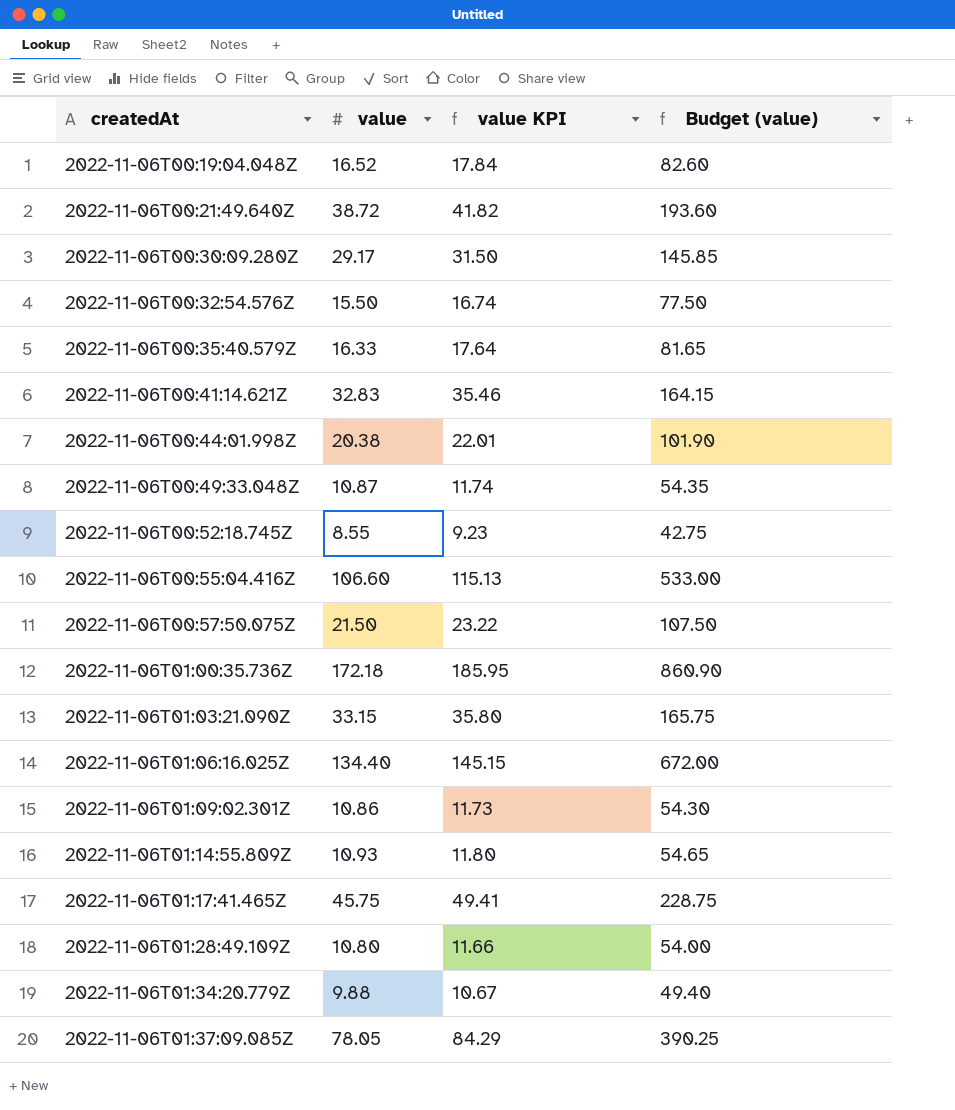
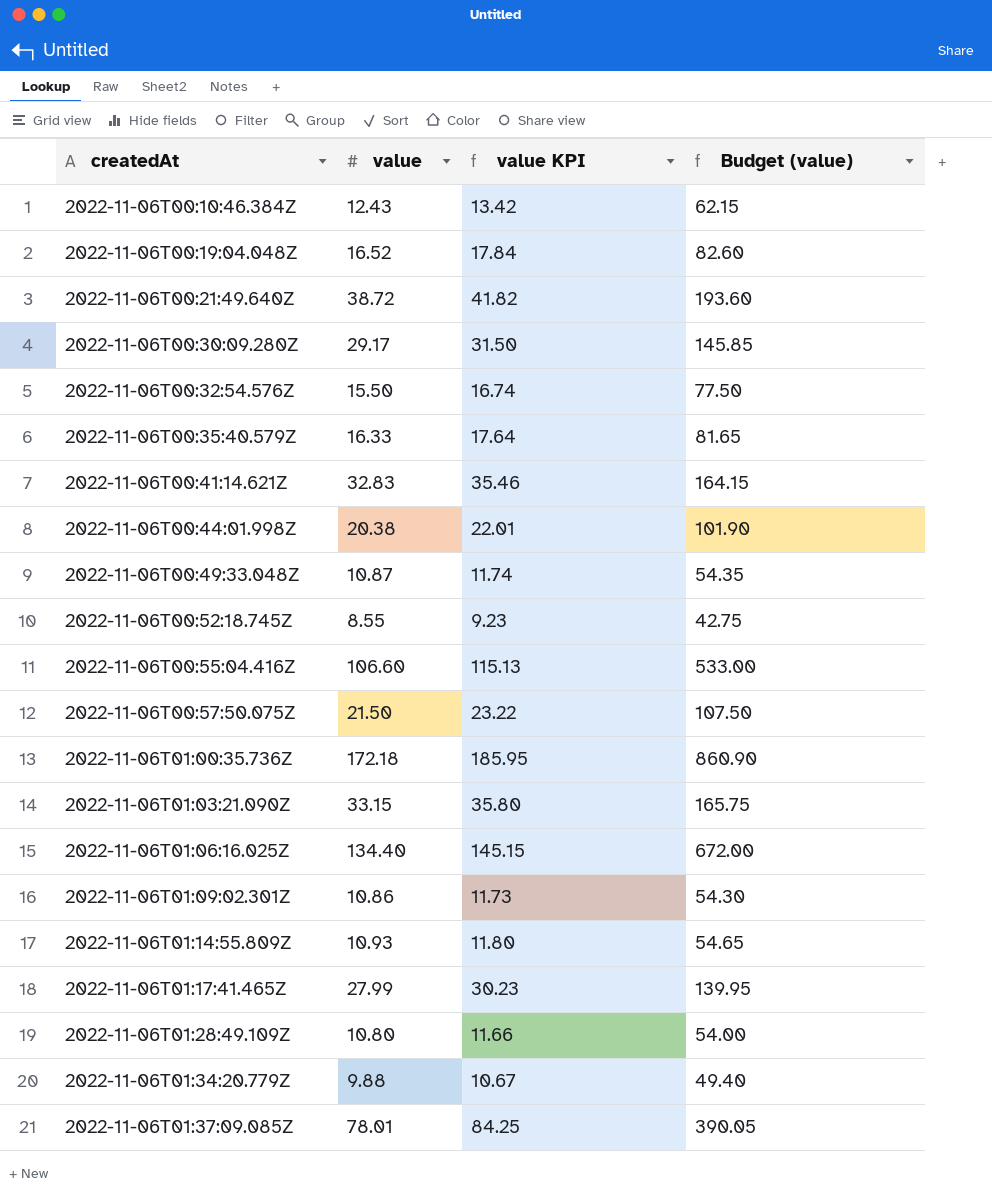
row 2022-11-06T00:10:46.384Z: none -> 12.43 | 13.42 | 62.15
2022-11-06T01:17:41.465Z | value: 45.75 -> 27.99
2022-11-06T01:17:41.465Z | value KPI: 49.41 -> 30.23
2022-11-06T01:17:41.465Z | Budget (value): 228.75 -> 139.95
2022-11-06T01:37:09.085Z | value: 78.05 -> 78.01
2022-11-06T01:37:09.085Z | value KPI: 84.29 -> 84.25
2022-11-06T01:37:09.085Z | Budget (value): 390.25 -> 390.05

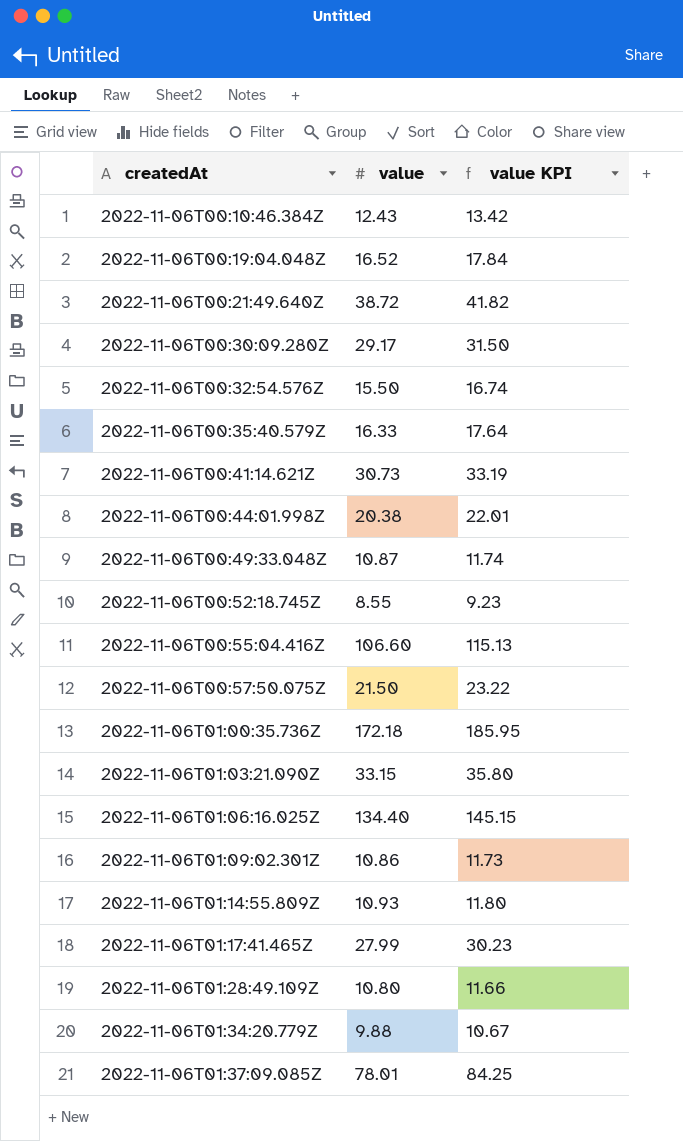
column Budget (value) | formula: [value] * 5 -> none
2022-11-06T00:41:14.621Z | value: 32.83 -> 30.73
2022-11-06T00:41:14.621Z | value KPI: 35.46 -> 33.19

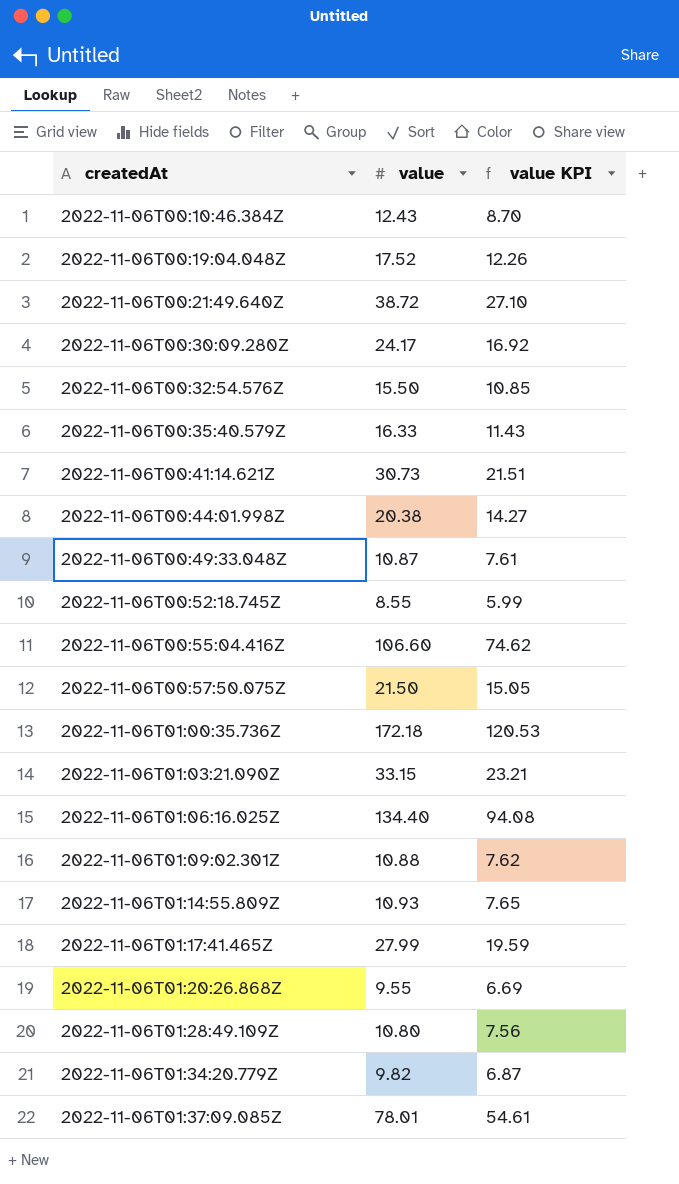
column value KPI | formula: [value] * 1.08 -> [value] * 0.7
2022-11-06T00:19:04.048Z | value: 16.52 -> 17.52
2022-11-06T00:30:09.280Z | value: 29.17 -> 24.17
2022-11-06T01:09:02.301Z | value: 10.86 -> 10.88
row 2022-11-06T01:20:26.868Z: none -> 9.55 | 6.69
2022-11-06T01:34:20.779Z | value: 9.88 -> 9.82

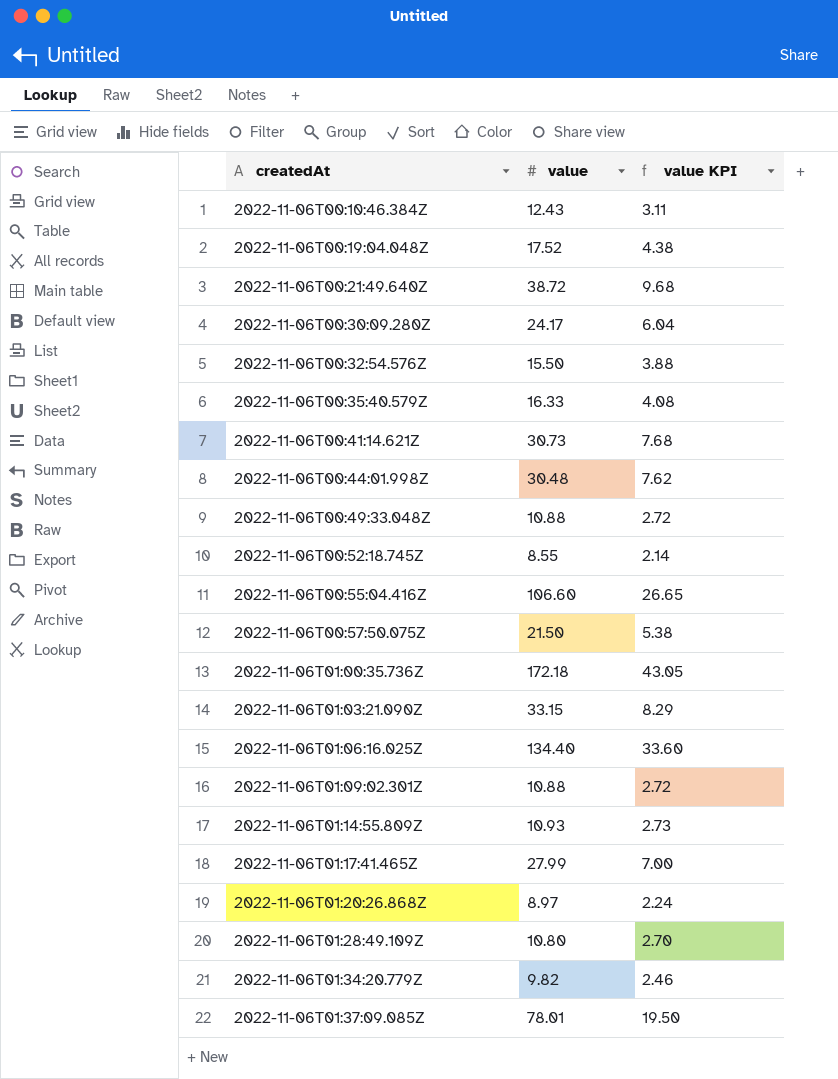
column value KPI | formula: [value] * 0.7 -> [value] * 0.25
2022-11-06T00:44:01.998Z | value: 20.38 -> 30.48
2022-11-06T00:49:33.048Z | value: 10.87 -> 10.88
2022-11-06T01:20:26.868Z | value: 9.55 -> 8.97

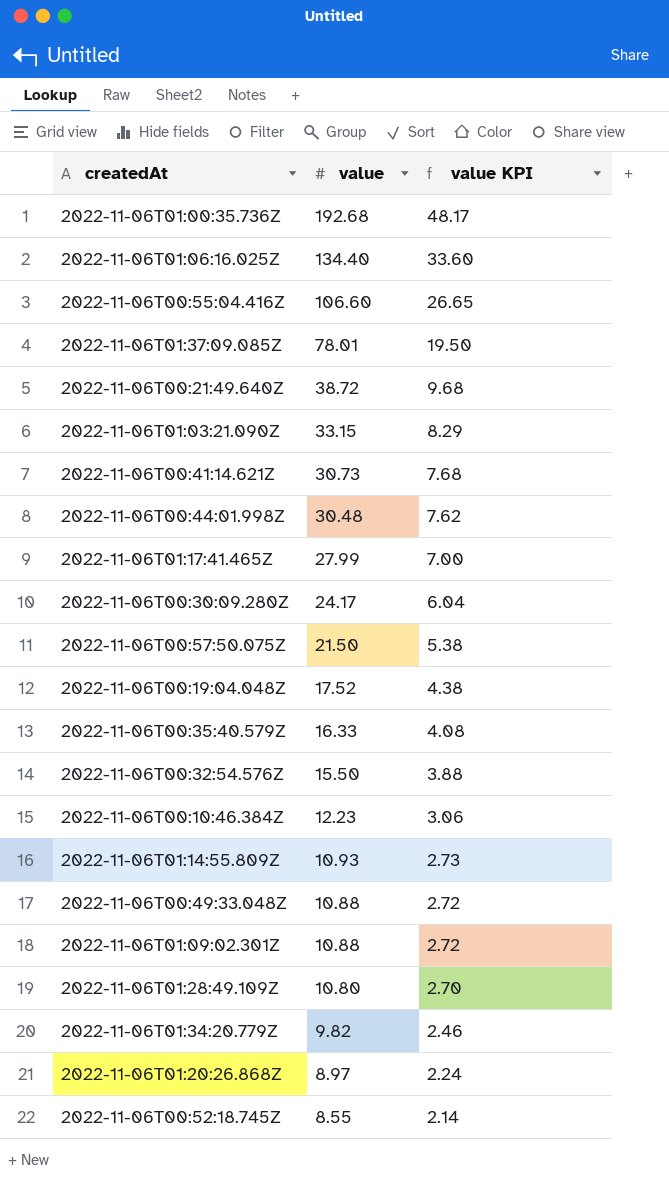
row order: createdAt ascending -> value descending
2022-11-06T01:00:35.736Z | value: 172.18 -> 192.68
2022-11-06T01:00:35.736Z | value KPI: 43.05 -> 48.17
2022-11-06T00:10:46.384Z | value: 12.43 -> 12.23
2022-11-06T00:10:46.384Z | value KPI: 3.11 -> 3.06

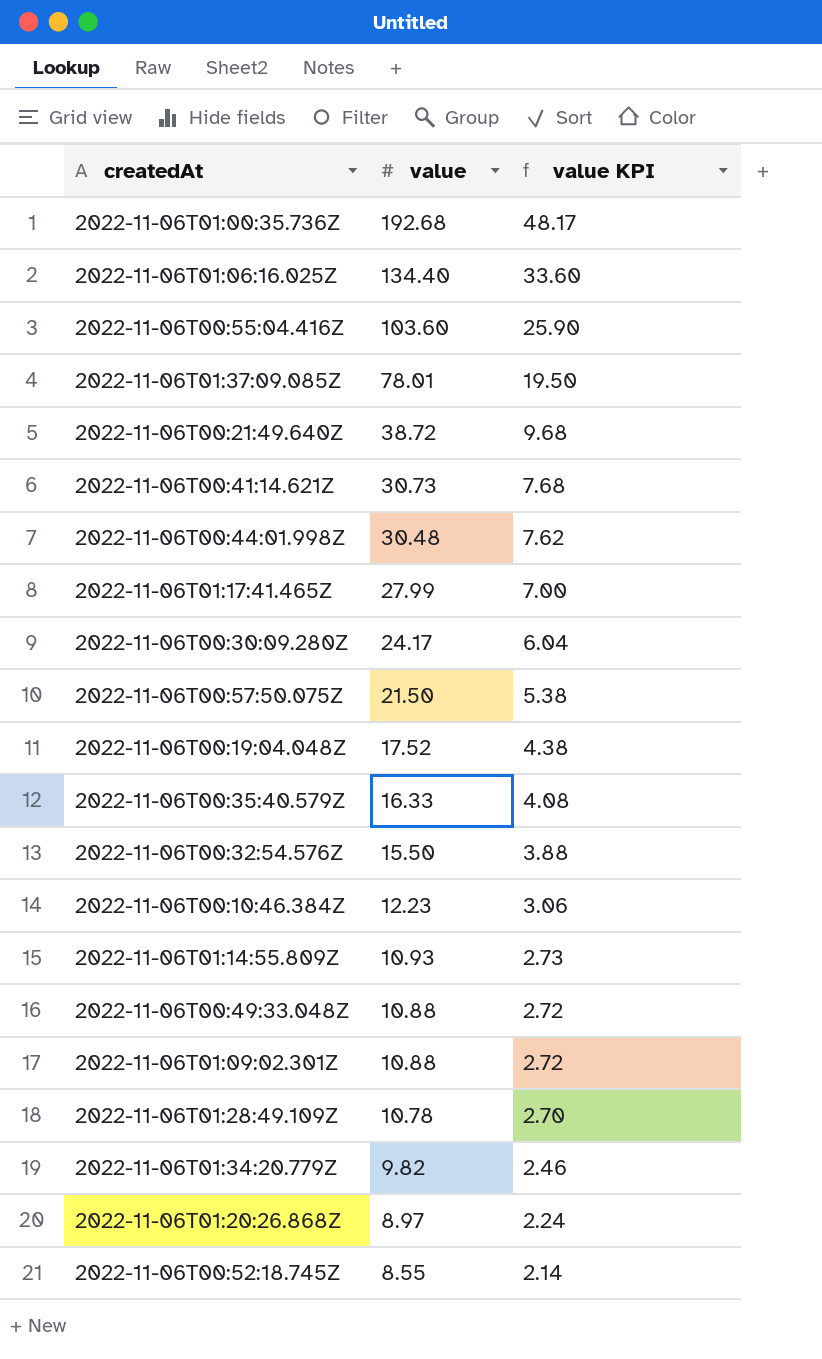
row 2022-11-06T01:03:21.090Z: 33.15 | 8.29 -> none
2022-11-06T00:55:04.416Z | value: 106.60 -> 103.60
2022-11-06T00:55:04.416Z | value KPI: 26.65 -> 25.90
2022-11-06T01:28:49.109Z | value: 10.80 -> 10.78

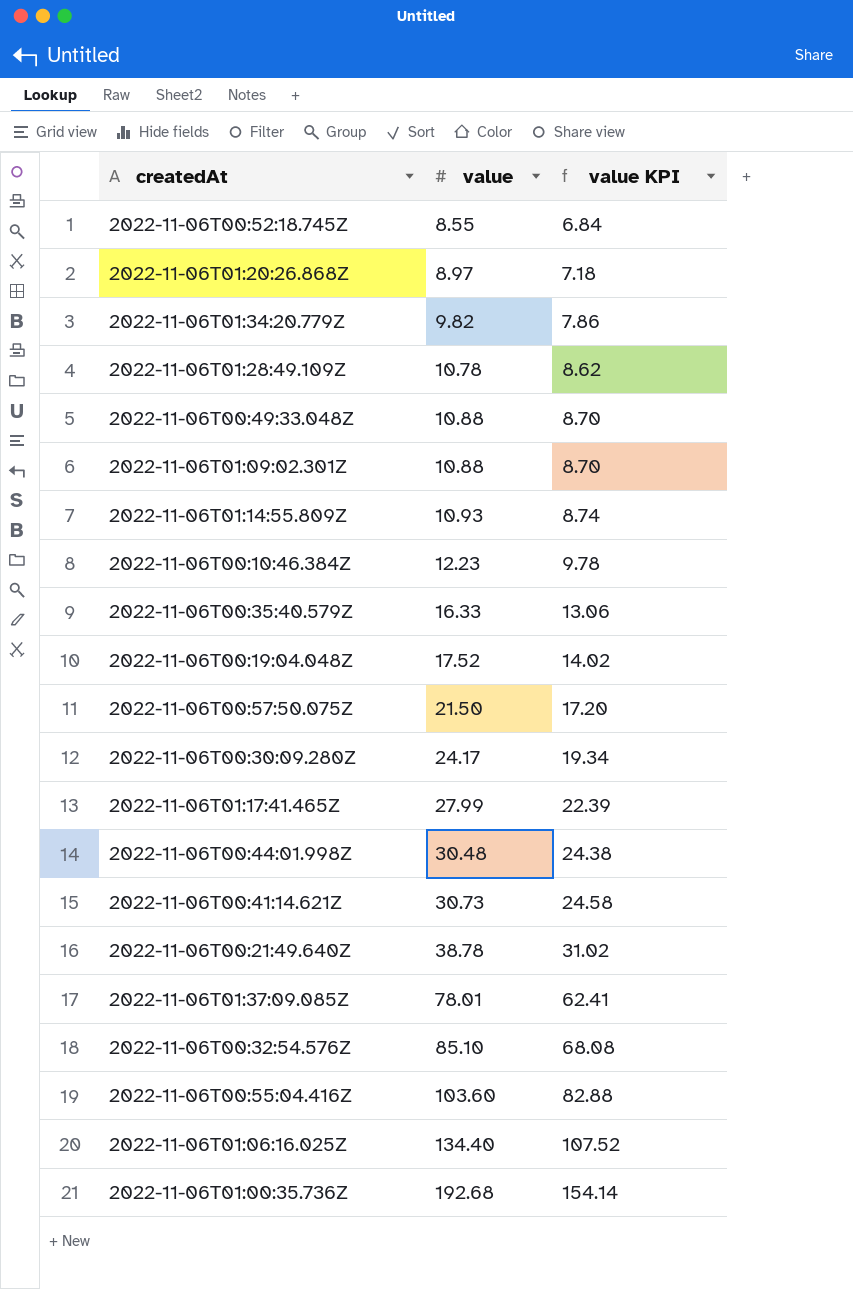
row order: value descending -> value ascending
column value KPI | formula: [value] * 0.25 -> [value] * 0.8
2022-11-06T00:21:49.640Z | value: 38.72 -> 38.78
2022-11-06T00:32:54.576Z | value: 15.50 -> 85.10

